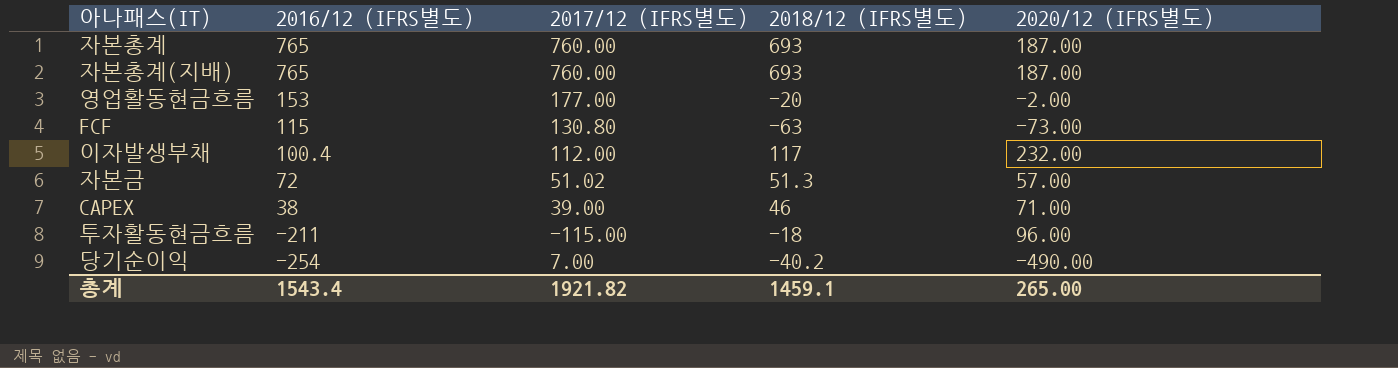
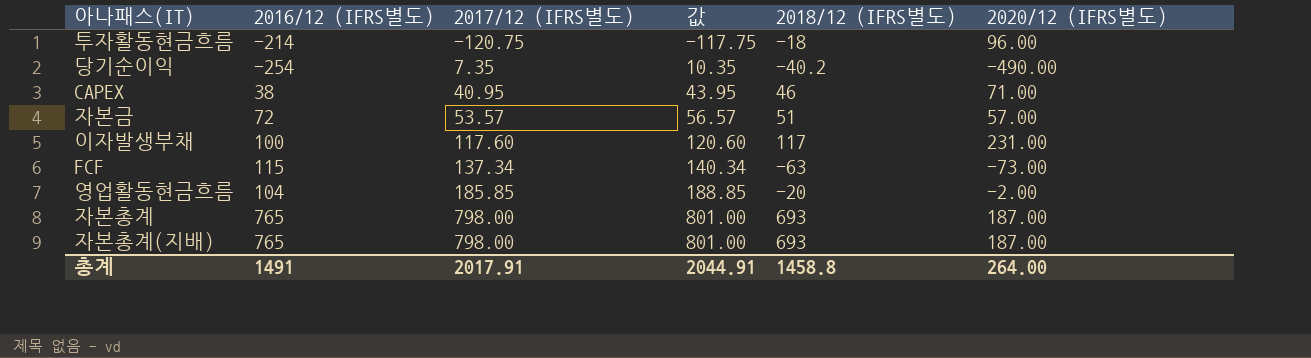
row order: 2016/12 (IFRS별도) descending -> 2017/12 (IFRS별도) ascending
column 값 | formula: none -> [2017/12 (IFRS별도)] + 3
투자활동현금흐름 | 2016/12 (IFRS별도): -211 -> -214
투자활동현금흐름 | 2017/12 (IFRS별도): -115.00 -> -120.75
당기순이익 | 2017/12 (IFRS별도): 7.00 -> 7.35
CAPEX | 2017/12 (IFRS별도): 39.00 -> 40.95
자본금 | 2017/12 (IFRS별도): 51.02 -> 53.57
자본금 | 2018/12 (IFRS별도): 51.3 -> 51
이자발생부채 | 2016/12 (IFRS별도): 100.4 -> 100
이자발생부채 | 2017/12 (IFRS별도): 112.00 -> 117.60
이자발생부채 | 2020/12 (IFRS별도): 232.00 -> 231.00
FCF | 2017/12 (IFRS별도): 130.80 -> 137.34
영업활동현금흐름 | 2016/12 (IFRS별도): 153 -> 104
영업활동현금흐름 | 2017/12 (IFRS별도): 177.00 -> 185.85
자본총계 | 2017/12 (IFRS별도): 760.00 -> 798.00
자본총계(지배) | 2017/12 (IFRS별도): 760.00 -> 798.00
총계 | 2016/12 (IFRS별도): 1543.4 -> 1491
총계 | 2017/12 (IFRS별도): 1921.82 -> 2017.91
총계 | 2018/12 (IFRS별도): 1459.1 -> 1458.8
총계 | 2020/12 (IFRS별도): 265.00 -> 264.00

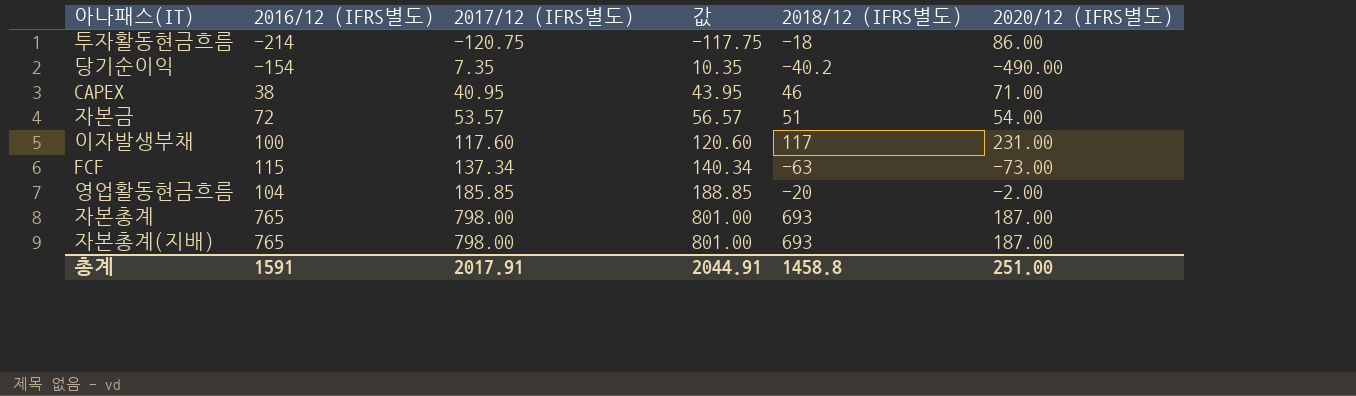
투자활동현금흐름 | 2020/12 (IFRS별도): 96.00 -> 86.00
당기순이익 | 2016/12 (IFRS별도): -254 -> -154
자본금 | 2020/12 (IFRS별도): 57.00 -> 54.00
총계 | 2016/12 (IFRS별도): 1491 -> 1591
총계 | 2020/12 (IFRS별도): 264.00 -> 251.00

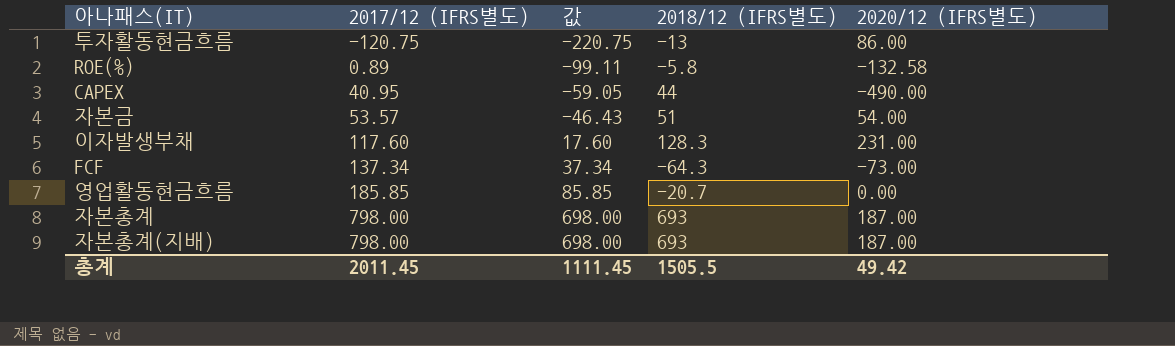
column 2016/12 (IFRS별도) | position: 2 -> none
column 값 | formula: [2017/12 (IFRS별도)] + 3 -> [2017/12 (IFRS별도)] - 100
row 당기순이익: -154 | 7.35 | 10.35 | -40.2 | -490.00 -> none
투자활동현금흐름 | 2018/12 (IFRS별도): -18 -> -13
row ROE(%): none -> 0.89 | -99.11 | -5.8 | -132.58
CAPEX | 2018/12 (IFRS별도): 46 -> 44
CAPEX | 2020/12 (IFRS별도): 71.00 -> -490.00
이자발생부채 | 2018/12 (IFRS별도): 117 -> 128.3
FCF | 2018/12 (IFRS별도): -63 -> -64.3
영업활동현금흐름 | 2018/12 (IFRS별도): -20 -> -20.7
영업활동현금흐름 | 2020/12 (IFRS별도): -2.00 -> 0.00
총계 | 2017/12 (IFRS별도): 2017.91 -> 2011.45
총계 | 값: 2044.91 -> 1111.45
총계 | 2018/12 (IFRS별도): 1458.8 -> 1505.5
총계 | 2020/12 (IFRS별도): 251.00 -> 49.42

